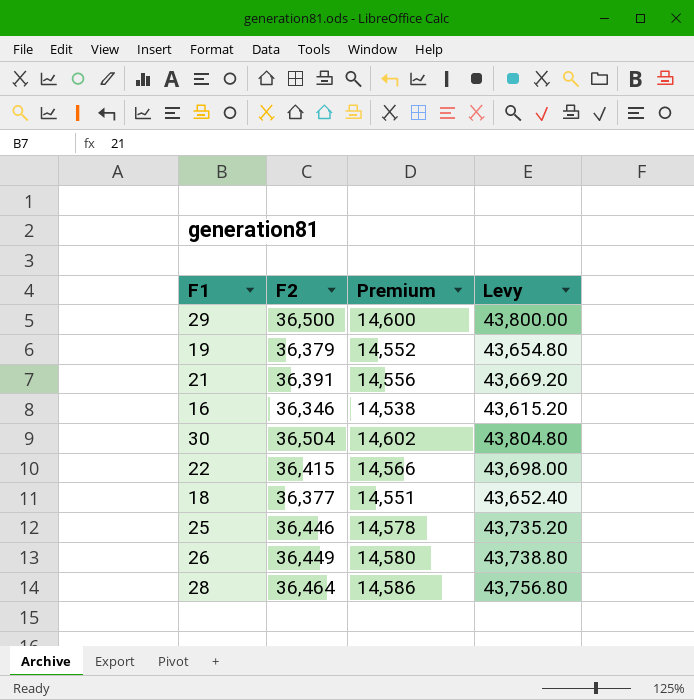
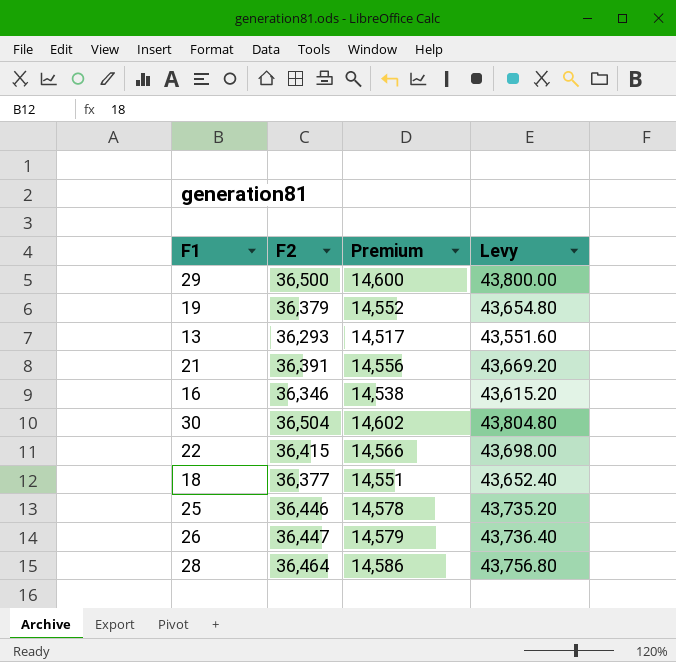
row 13: none -> 36,293 | 14,517 | 43,551.60
26 | F2: 36,449 -> 36,447
26 | Premium: 14,580 -> 14,579
26 | Levy: 43,738.80 -> 43,736.40

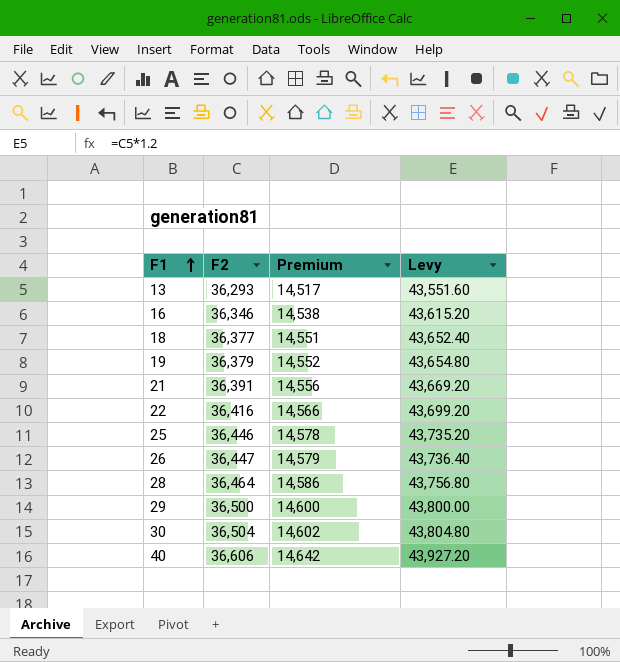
row order: none -> F1 ascending
22 | F2: 36,415 -> 36,416
22 | Levy: 43,698.00 -> 43,699.20
row 40: none -> 36,606 | 14,642 | 43,927.20

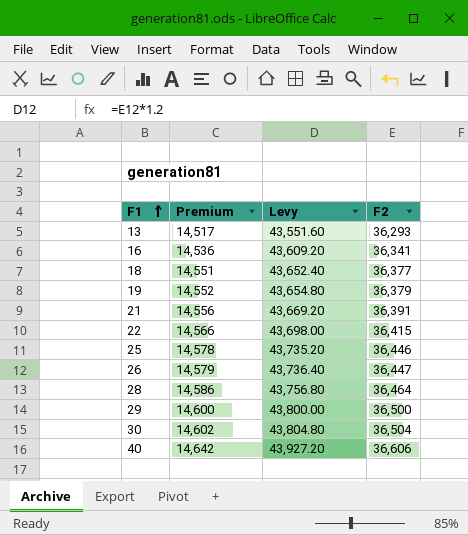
column F2 | position: 2 -> 4
16 | Premium: 14,538 -> 14,536
16 | Levy: 43,615.20 -> 43,609.20
16 | F2: 36,346 -> 36,341
22 | Levy: 43,699.20 -> 43,698.00
22 | F2: 36,416 -> 36,415

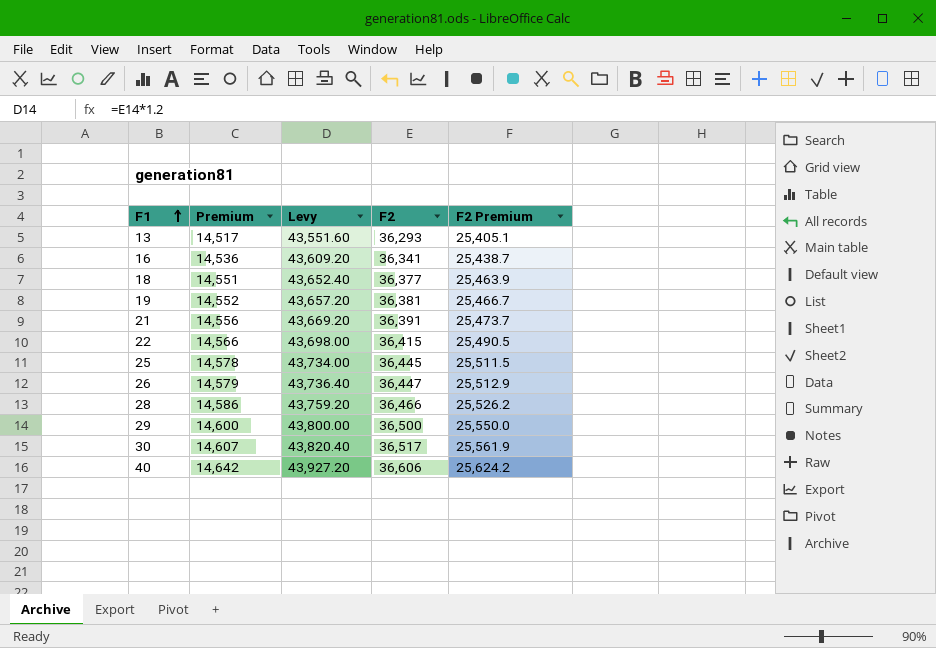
column F2 Premium | formula: none -> [F2] * 0.7
19 | Levy: 43,654.80 -> 43,657.20
19 | F2: 36,379 -> 36,381
25 | Levy: 43,735.20 -> 43,734.00
25 | F2: 36,446 -> 36,445
28 | Levy: 43,756.80 -> 43,759.20
28 | F2: 36,464 -> 36,466
30 | Premium: 14,602 -> 14,607
30 | Levy: 43,804.80 -> 43,820.40
30 | F2: 36,504 -> 36,517

